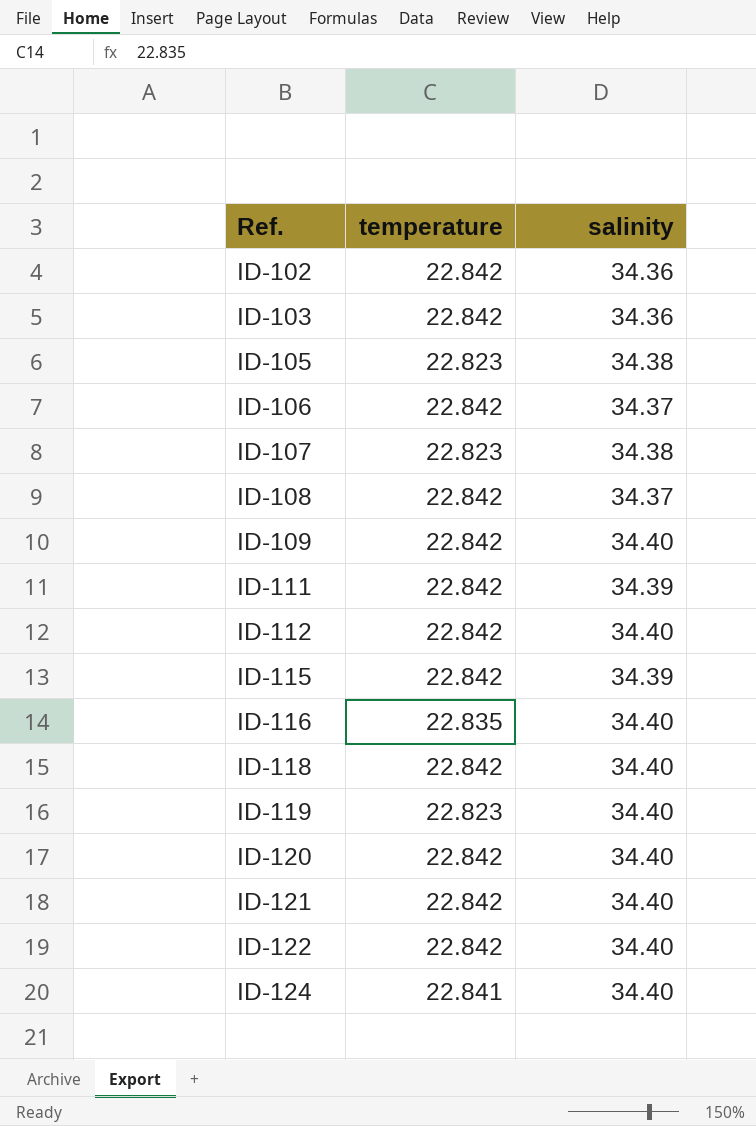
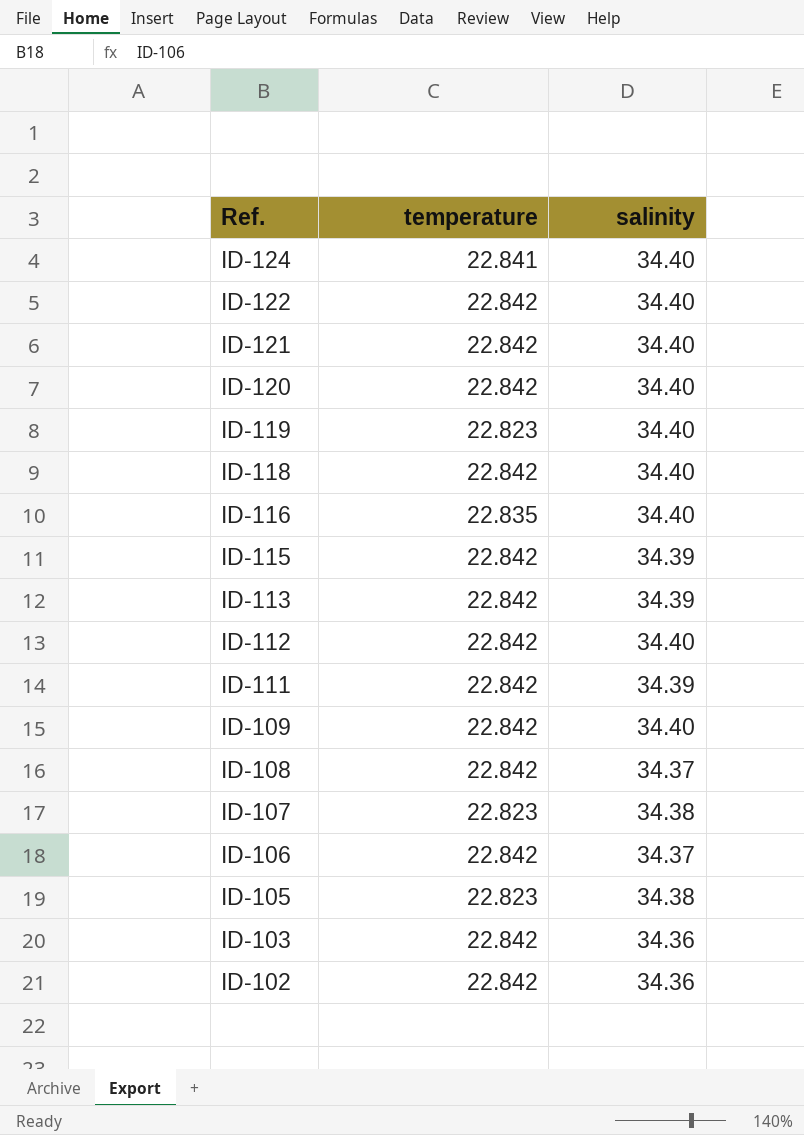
row order: Ref. ascending -> Ref. descending
row ID-113: none -> 22.842 | 34.39

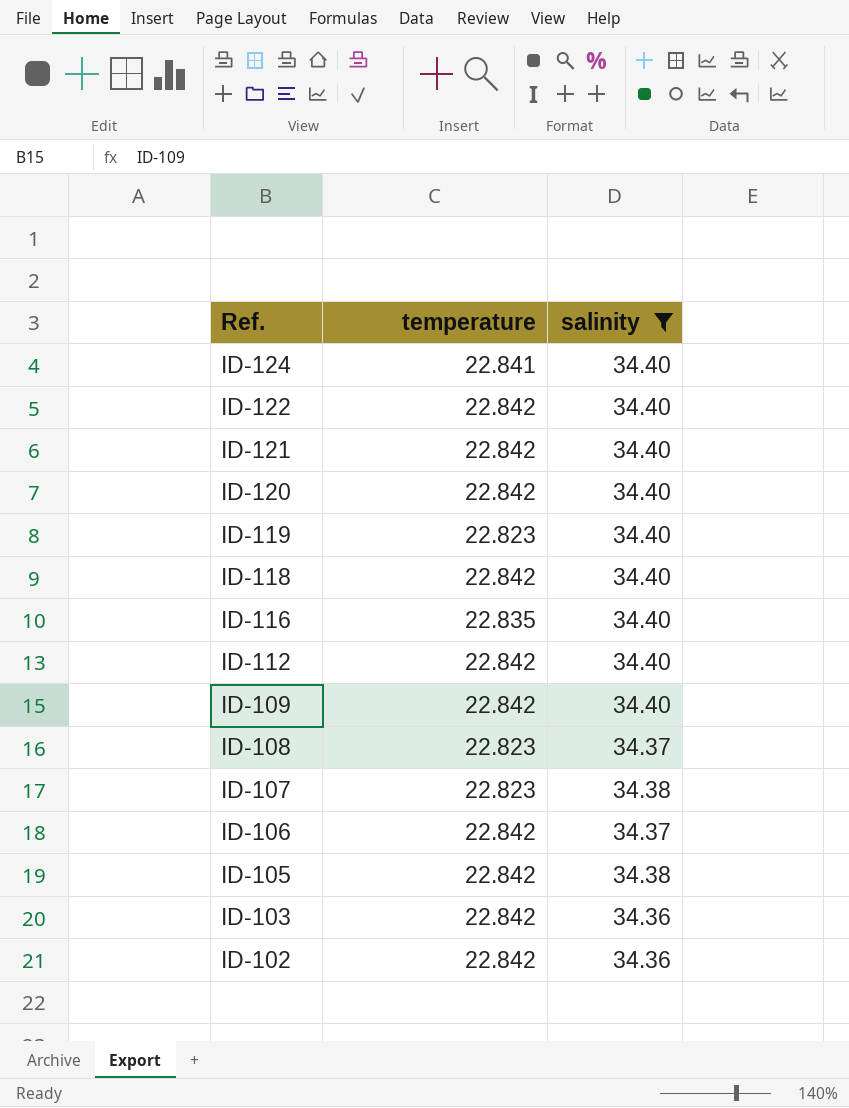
filter: none -> salinity != 34.39
ID-108 | temperature: 22.842 -> 22.823
ID-105 | temperature: 22.823 -> 22.842

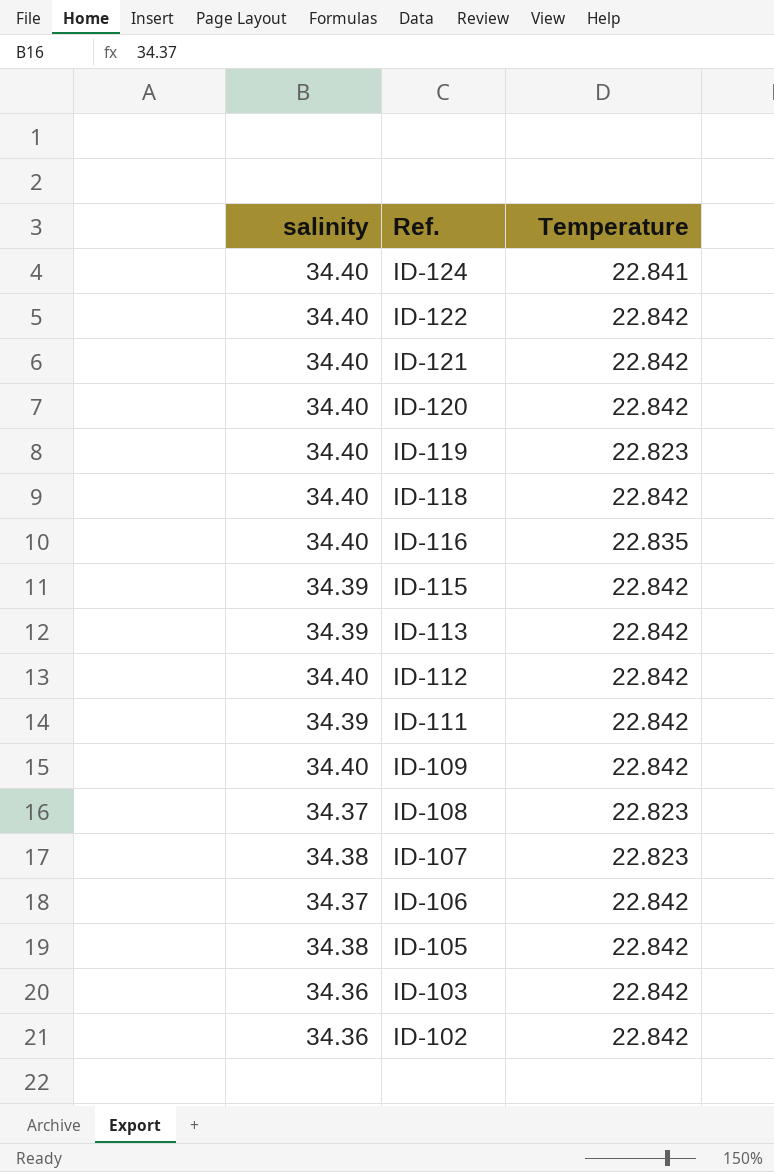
filter: salinity != 34.39 -> none
column salinity | position: 3 -> 1
column name: temperature -> Temperature

